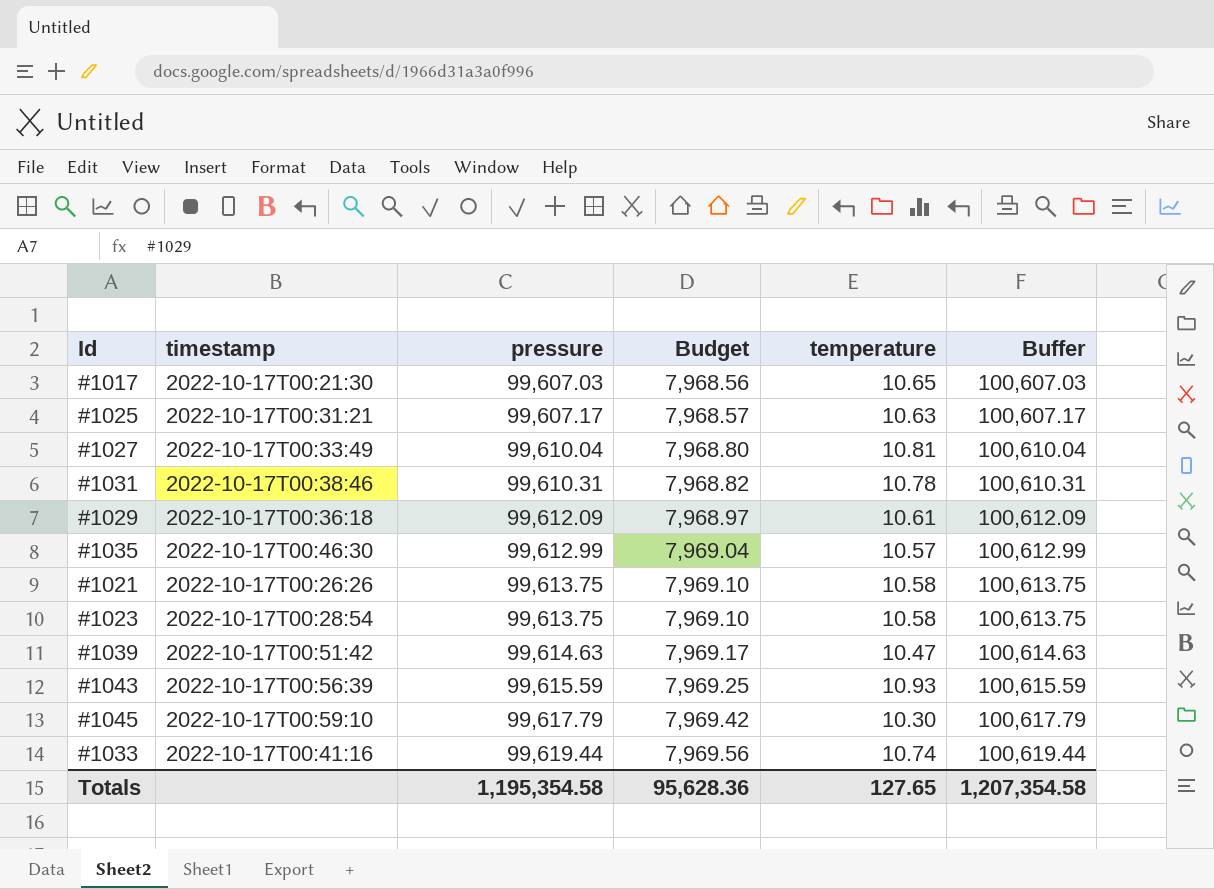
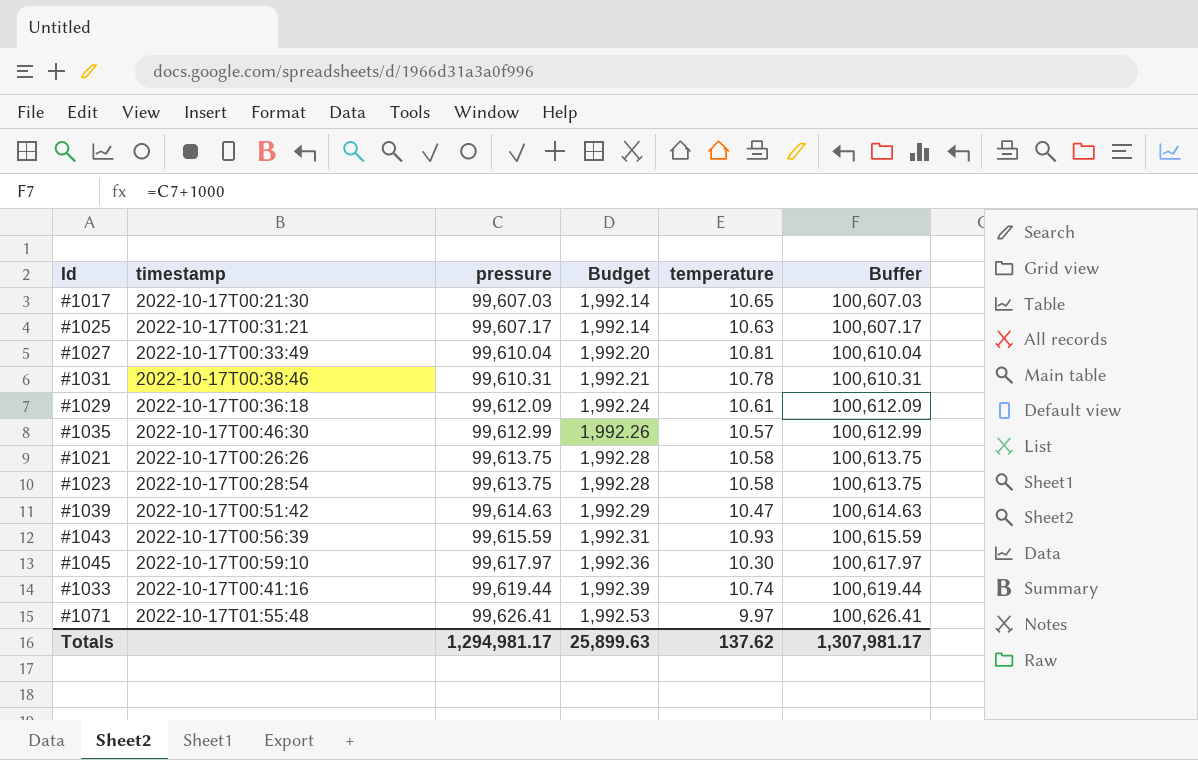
column Budget | formula: [pressure] * 0.08 -> [pressure] * 0.02
#1045 | pressure: 99,617.79 -> 99,617.97
#1045 | Buffer: 100,617.79 -> 100,617.97
row #1071: none -> 2022-10-17T01:55:48 | 99,626.41 | 1,992.53 | 9.97 | 100,626.41
Totals | pressure: 1,195,354.58 -> 1,294,981.17
Totals | Budget: 95,628.36 -> 25,899.63
Totals | temperature: 127.65 -> 137.62
Totals | Buffer: 1,207,354.58 -> 1,307,981.17

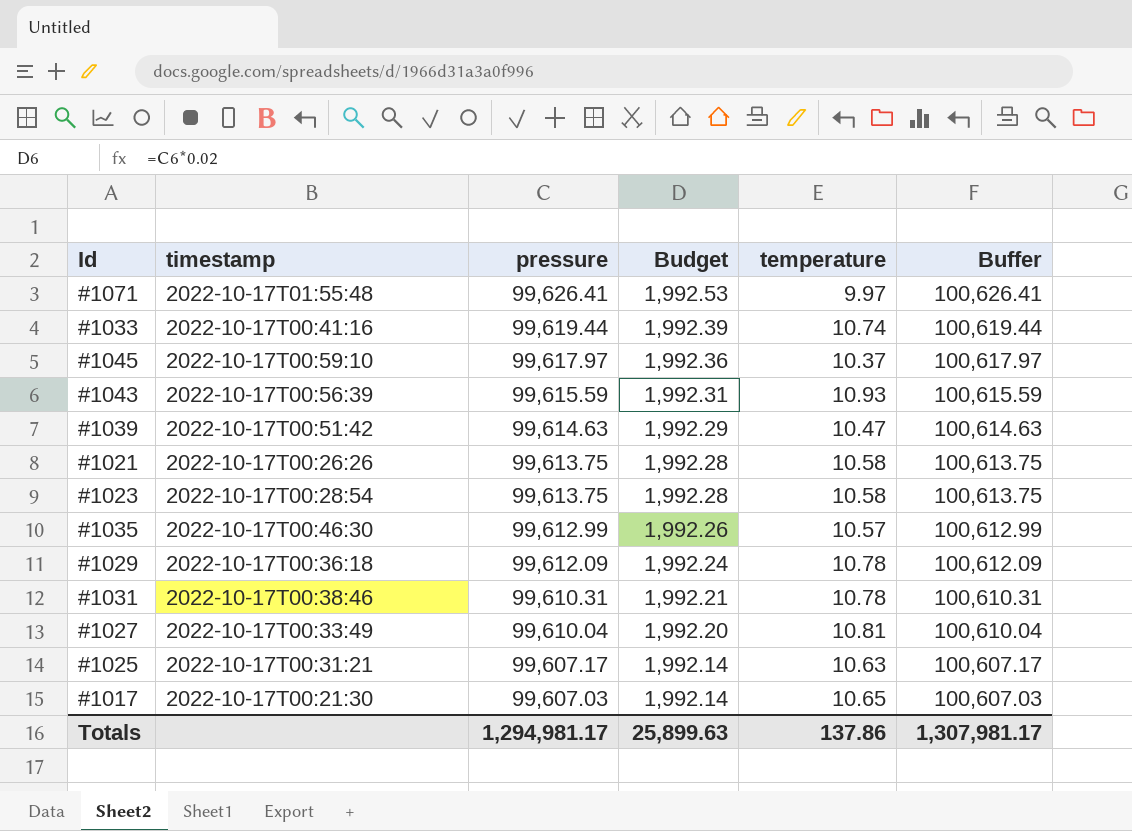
row order: pressure ascending -> pressure descending
#1045 | temperature: 10.30 -> 10.37
#1029 | temperature: 10.61 -> 10.78
Totals | temperature: 137.62 -> 137.86

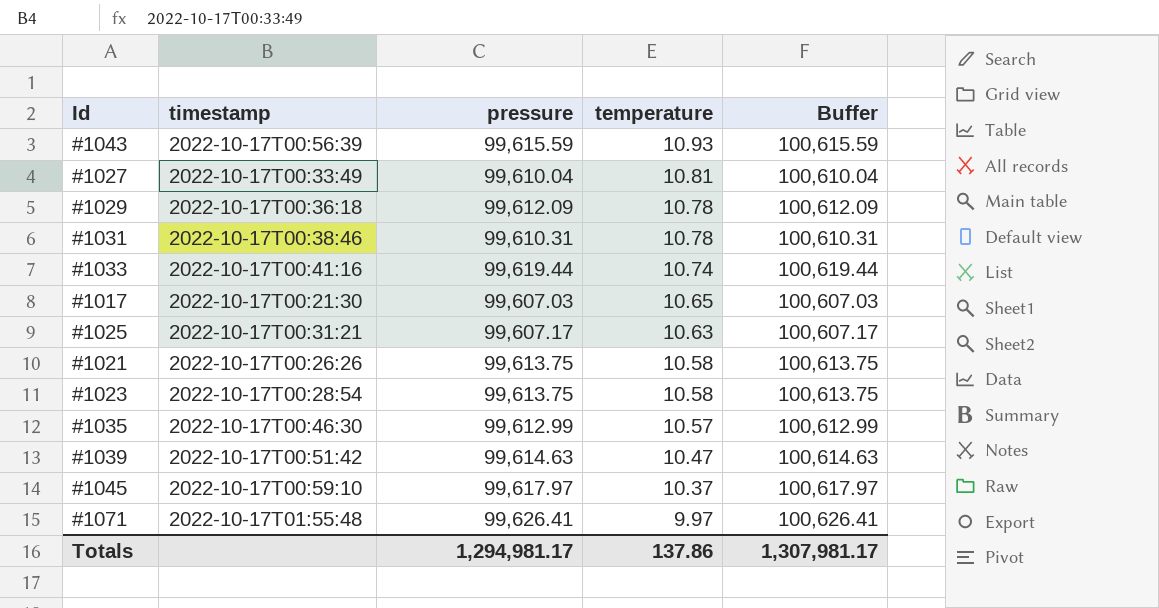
row order: pressure descending -> temperature descending
column Budget | formula: [pressure] * 0.02 -> none

